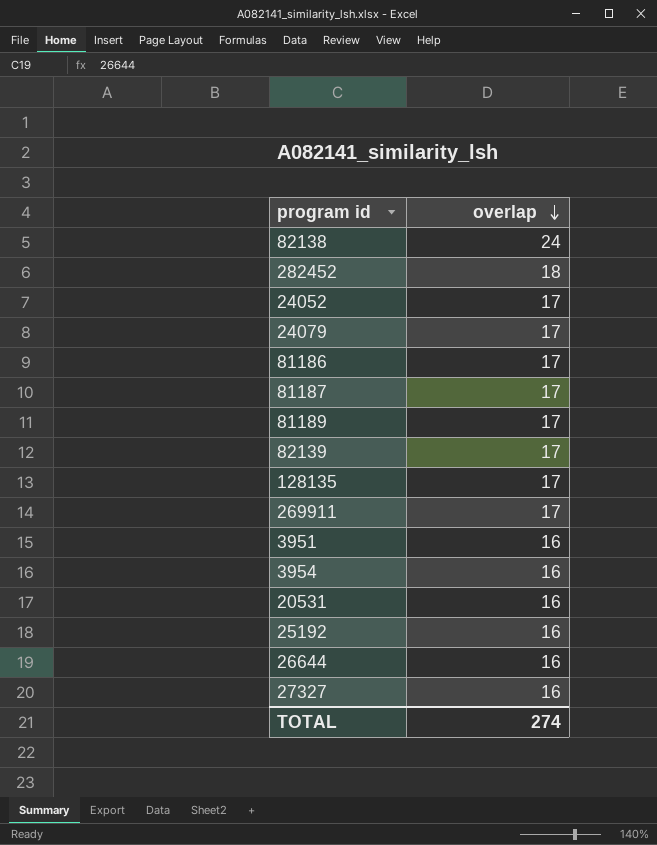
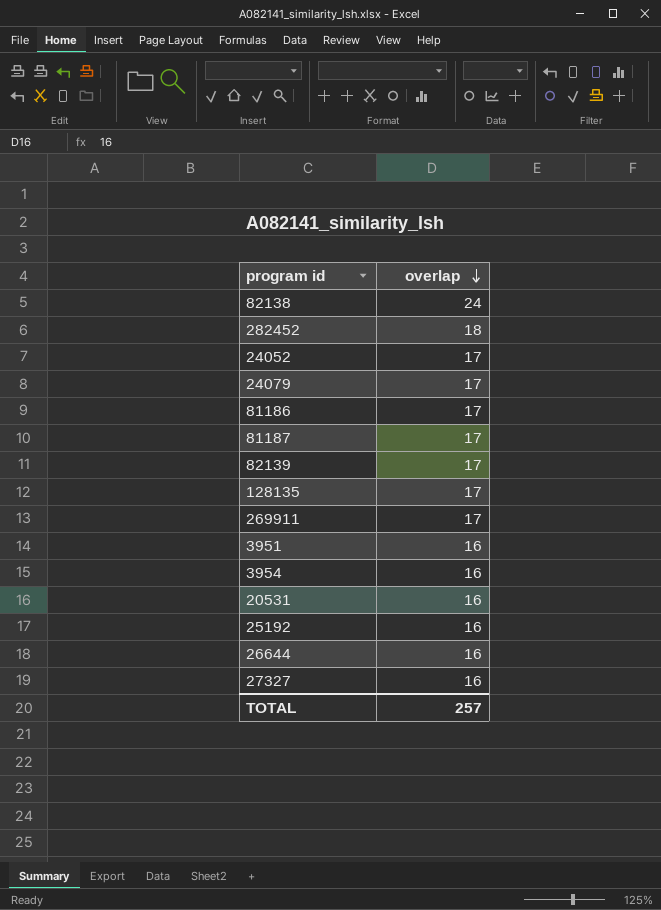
row 81189: 17 -> none
TOTAL | overlap: 274 -> 257

